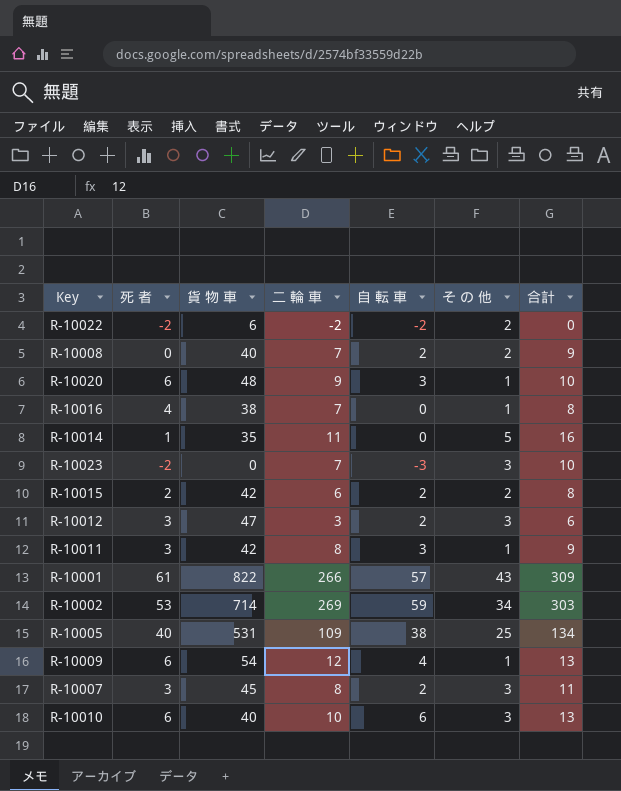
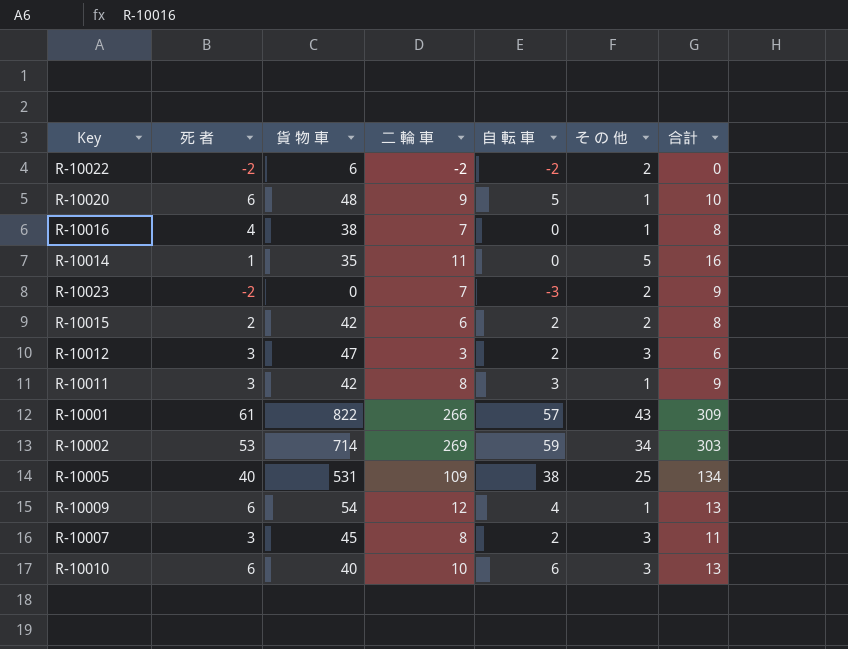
row R-10008: 0 | 40 | 7 | 2 | 2 | 9 -> none
R-10020 | 自 転 車: 3 -> 5
R-10023 | そ の 他: 3 -> 2
R-10023 | 合計: 10 -> 9

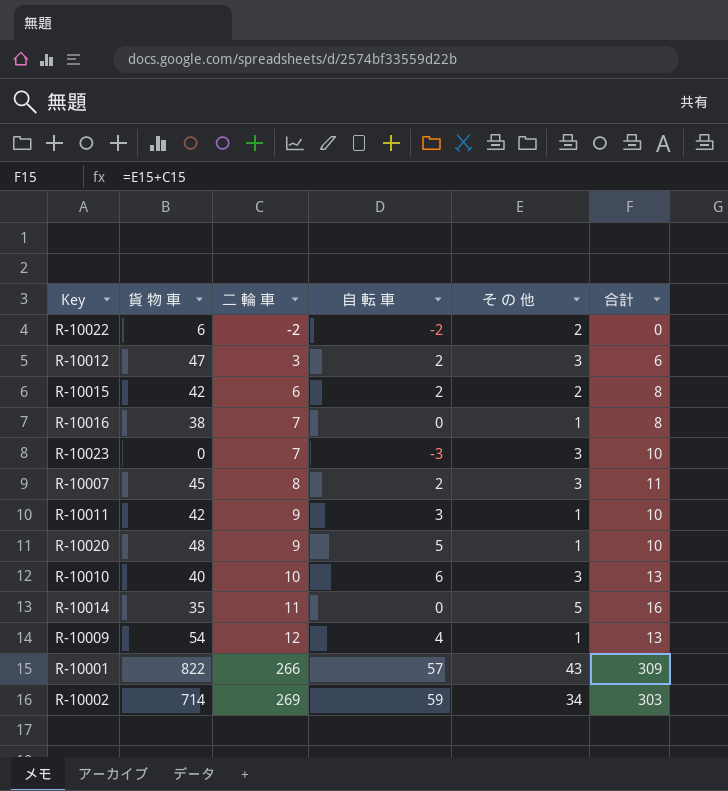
row order: none -> 二 輪 車 ascending
column 死 者 | position: 2 -> none
row R-10005: 40 | 531 | 109 | 38 | 25 | 134 -> none
R-10023 | そ の 他: 2 -> 3
R-10023 | 合計: 9 -> 10
R-10011 | 二 輪 車: 8 -> 9
R-10011 | 合計: 9 -> 10

